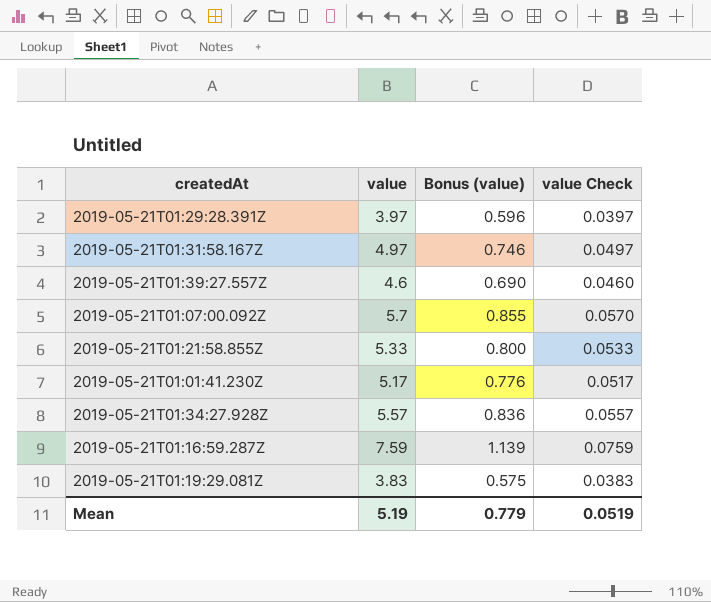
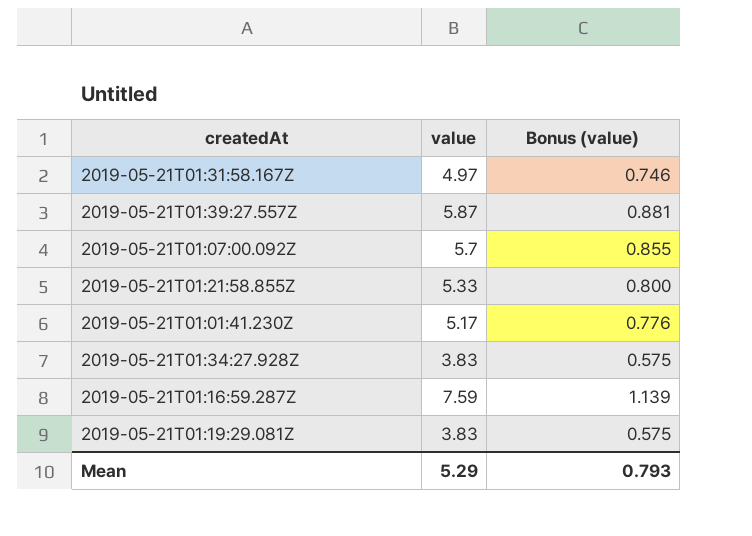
column value Check | formula: [value] * 0.01 -> none
row 2019-05-21T01:29:28.391Z: 3.97 | 0.596 | 0.0397 -> none
2019-05-21T01:39:27.557Z | value: 4.6 -> 5.87
2019-05-21T01:39:27.557Z | Bonus (value): 0.690 -> 0.881
2019-05-21T01:34:27.928Z | value: 5.57 -> 3.83
2019-05-21T01:34:27.928Z | Bonus (value): 0.836 -> 0.575
Mean | value: 5.19 -> 5.29
Mean | Bonus (value): 0.779 -> 0.793

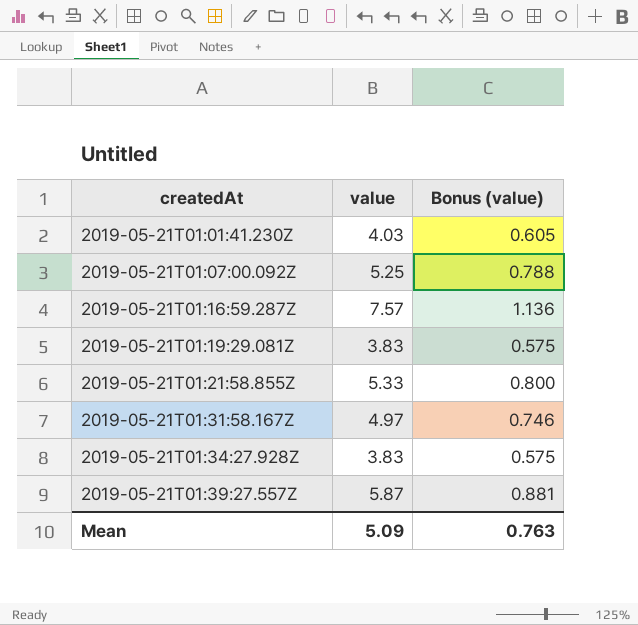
row order: none -> createdAt ascending
2019-05-21T01:01:41.230Z | value: 5.17 -> 4.03
2019-05-21T01:01:41.230Z | Bonus (value): 0.776 -> 0.605
2019-05-21T01:07:00.092Z | value: 5.7 -> 5.25
2019-05-21T01:07:00.092Z | Bonus (value): 0.855 -> 0.788
2019-05-21T01:16:59.287Z | value: 7.59 -> 7.57
2019-05-21T01:16:59.287Z | Bonus (value): 1.139 -> 1.136
Mean | value: 5.29 -> 5.09
Mean | Bonus (value): 0.793 -> 0.763

